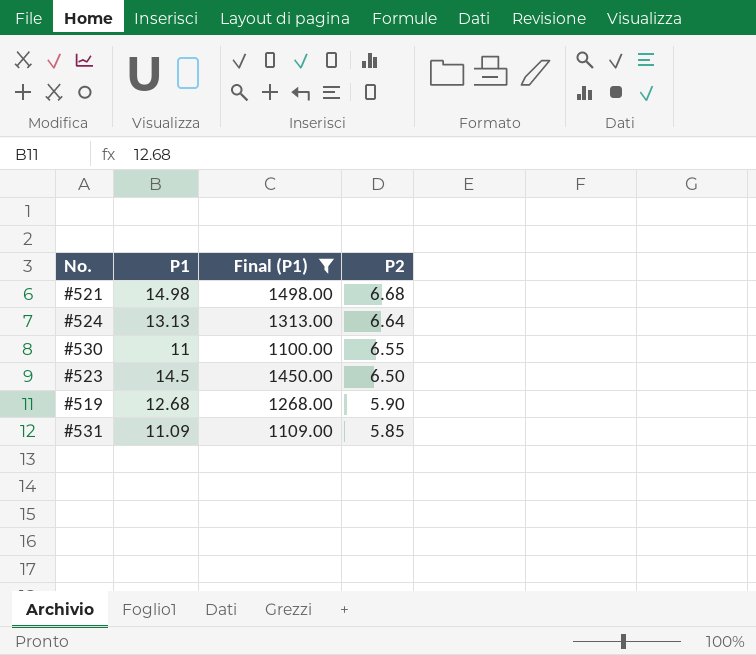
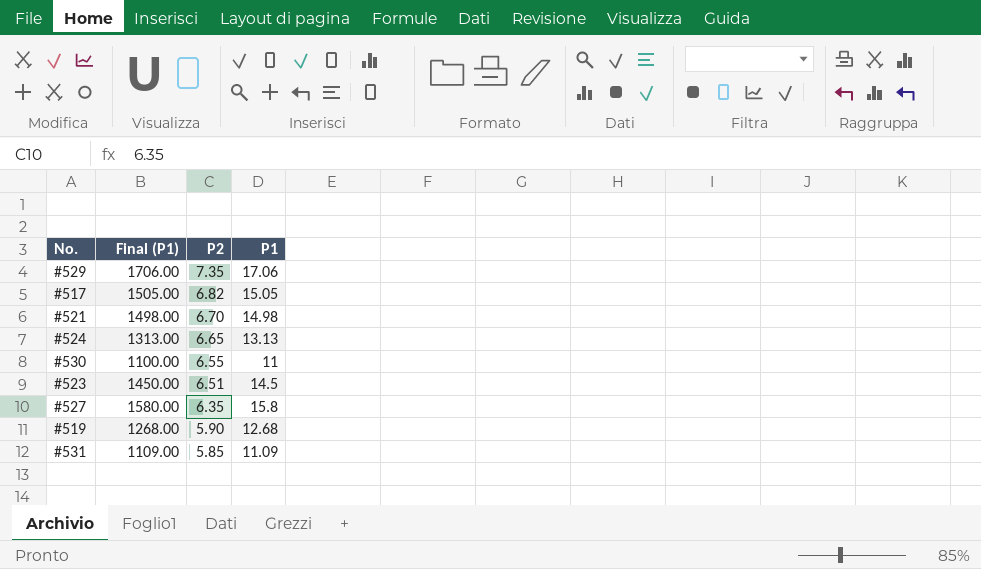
filter: Final (P1) <= 1498.00 -> none
column P1 | position: 2 -> 4
#521 | P2: 6.68 -> 6.70
#524 | P2: 6.64 -> 6.65
#523 | P2: 6.50 -> 6.51

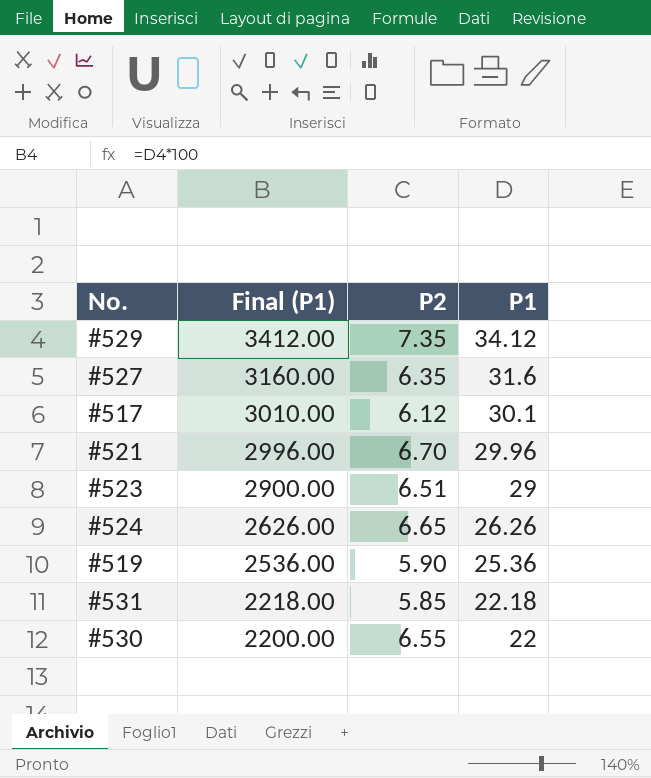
row order: P2 descending -> Final (P1) descending
#529 | Final (P1): 1706.00 -> 3412.00
#529 | P1: 17.06 -> 34.12
#527 | Final (P1): 1580.00 -> 3160.00
#527 | P1: 15.8 -> 31.6
#517 | Final (P1): 1505.00 -> 3010.00
#517 | P2: 6.82 -> 6.12
#517 | P1: 15.05 -> 30.1
#521 | Final (P1): 1498.00 -> 2996.00
#521 | P1: 14.98 -> 29.96
#523 | Final (P1): 1450.00 -> 2900.00
#523 | P1: 14.5 -> 29
#524 | Final (P1): 1313.00 -> 2626.00
#524 | P1: 13.13 -> 26.26
#519 | Final (P1): 1268.00 -> 2536.00
#519 | P1: 12.68 -> 25.36
#531 | Final (P1): 1109.00 -> 2218.00
#531 | P1: 11.09 -> 22.18
#530 | Final (P1): 1100.00 -> 2200.00
#530 | P1: 11 -> 22

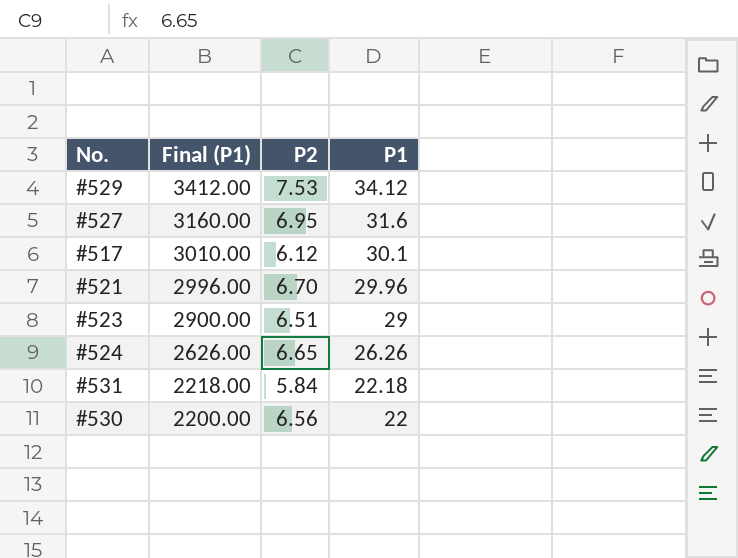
row #519: 2536.00 | 5.90 | 25.36 -> none
#529 | P2: 7.35 -> 7.53
#527 | P2: 6.35 -> 6.95
#531 | P2: 5.85 -> 5.84
#530 | P2: 6.55 -> 6.56

